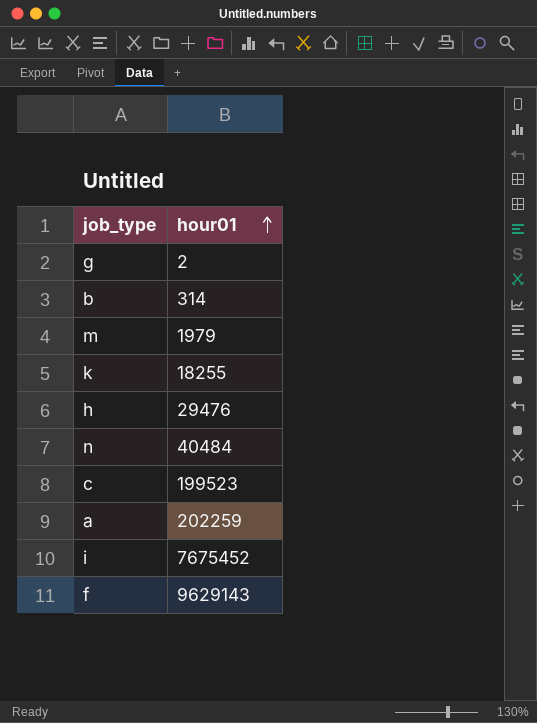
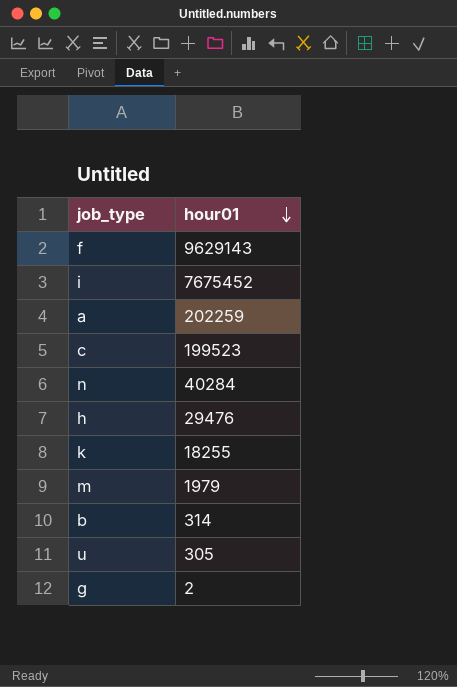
row order: hour01 ascending -> hour01 descending
n | hour01: 40484 -> 40284
row u: none -> 305

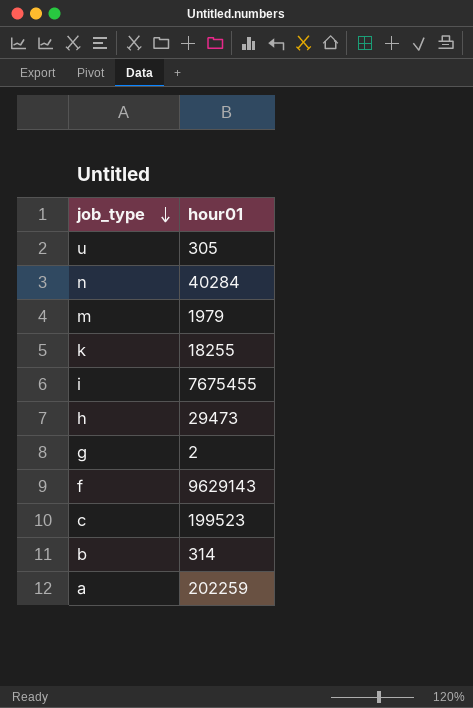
row order: hour01 descending -> job_type descending
i | hour01: 7675452 -> 7675455
h | hour01: 29476 -> 29473

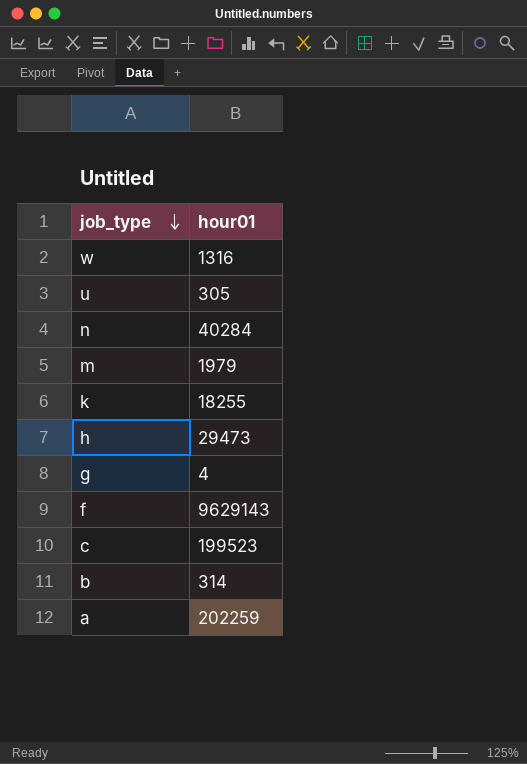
row i: 7675455 -> none
row w: none -> 1316
g | hour01: 2 -> 4

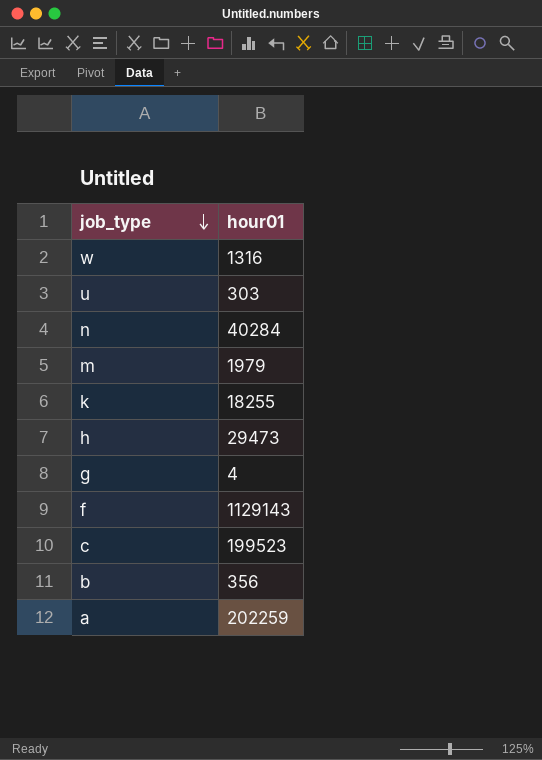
u | hour01: 305 -> 303
f | hour01: 9629143 -> 1129143
b | hour01: 314 -> 356

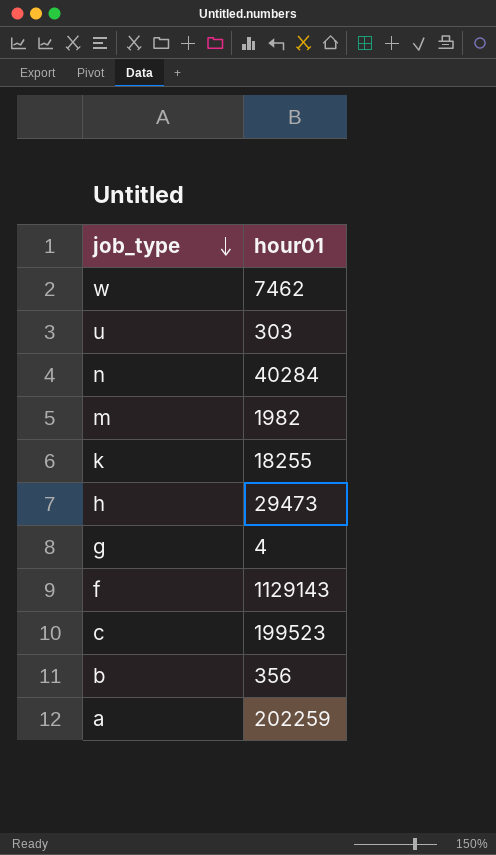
w | hour01: 1316 -> 7462
m | hour01: 1979 -> 1982

